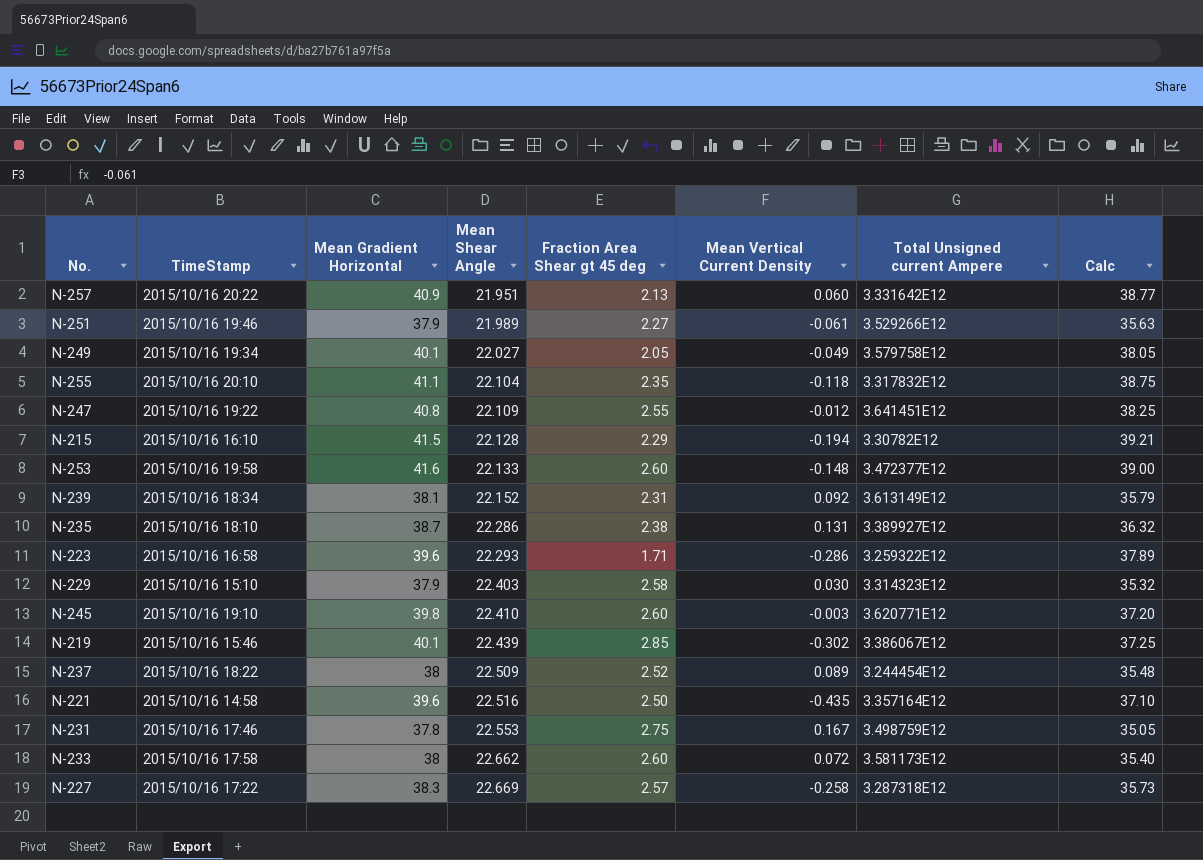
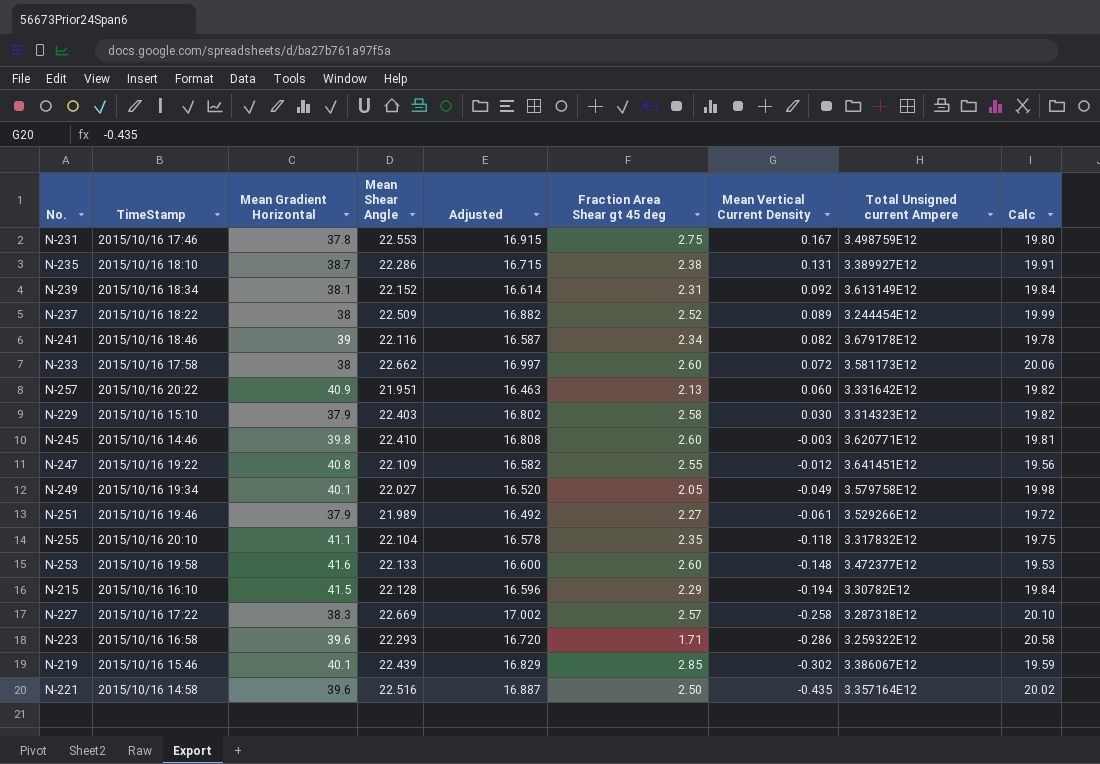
row order: Mean Shear Angle ascending -> Mean Vertical Current Density descending
column Adjusted | formula: none -> [Mean Shear Angle] * 0.75
column Calc | formula: [Mean Gradient Horizontal] - [Fraction Area Shear gt 45 deg] -> [Mean Shear Angle] - [Fraction Area Shear gt 45 deg]
row N-241: none -> 2015/10/16 18:46 | 39 | 22.116 | 16.587 | 2.34 | 0.082 | 3.679178E12 | 19.78
N-245 | TimeStamp: 2015/10/16 19:10 -> 2015/10/16 14:46

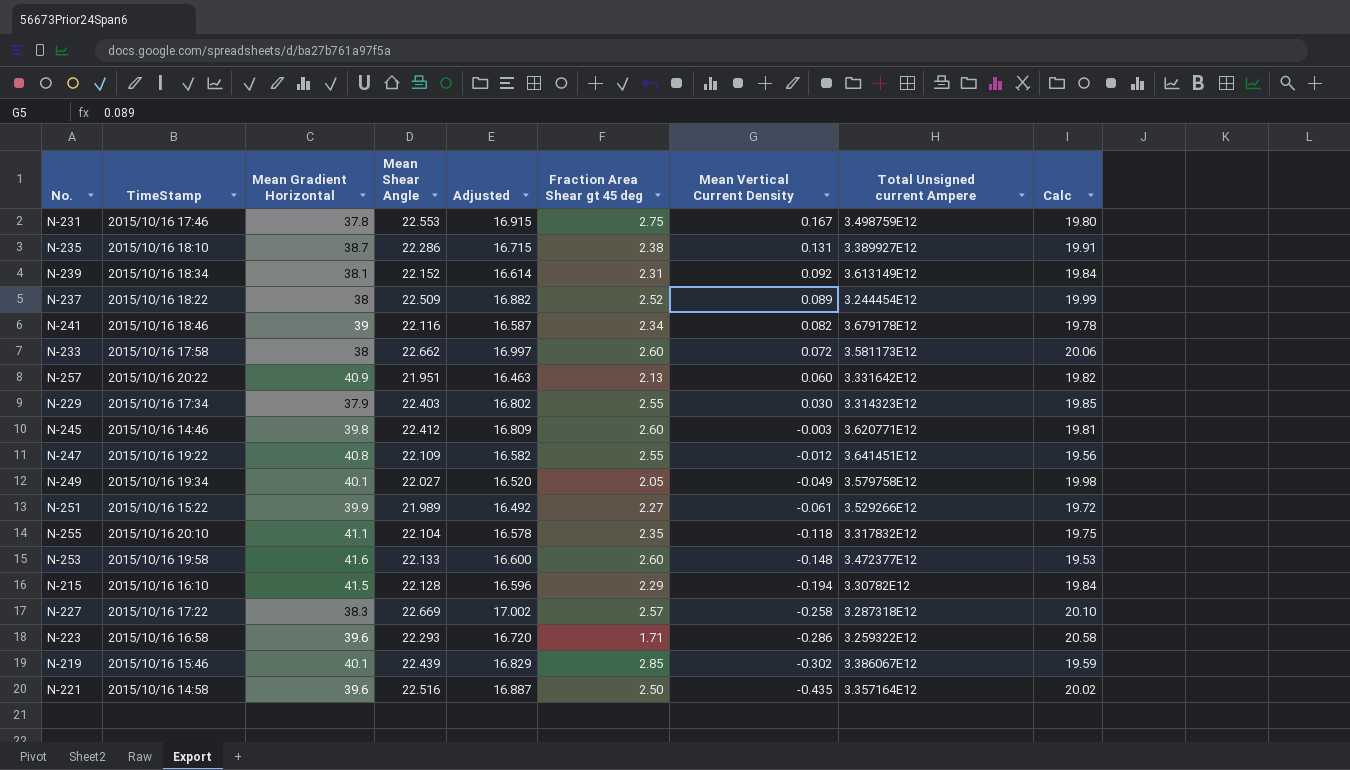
N-229 | TimeStamp: 2015/10/16 15:10 -> 2015/10/16 17:34
N-229 | Fraction Area Shear gt 45 deg: 2.58 -> 2.55
N-229 | Calc: 19.82 -> 19.85
N-245 | Mean Shear Angle: 22.410 -> 22.412
N-245 | Adjusted: 16.808 -> 16.809
N-251 | TimeStamp: 2015/10/16 19:46 -> 2015/10/16 15:22
N-251 | Mean Gradient Horizontal: 37.9 -> 39.9

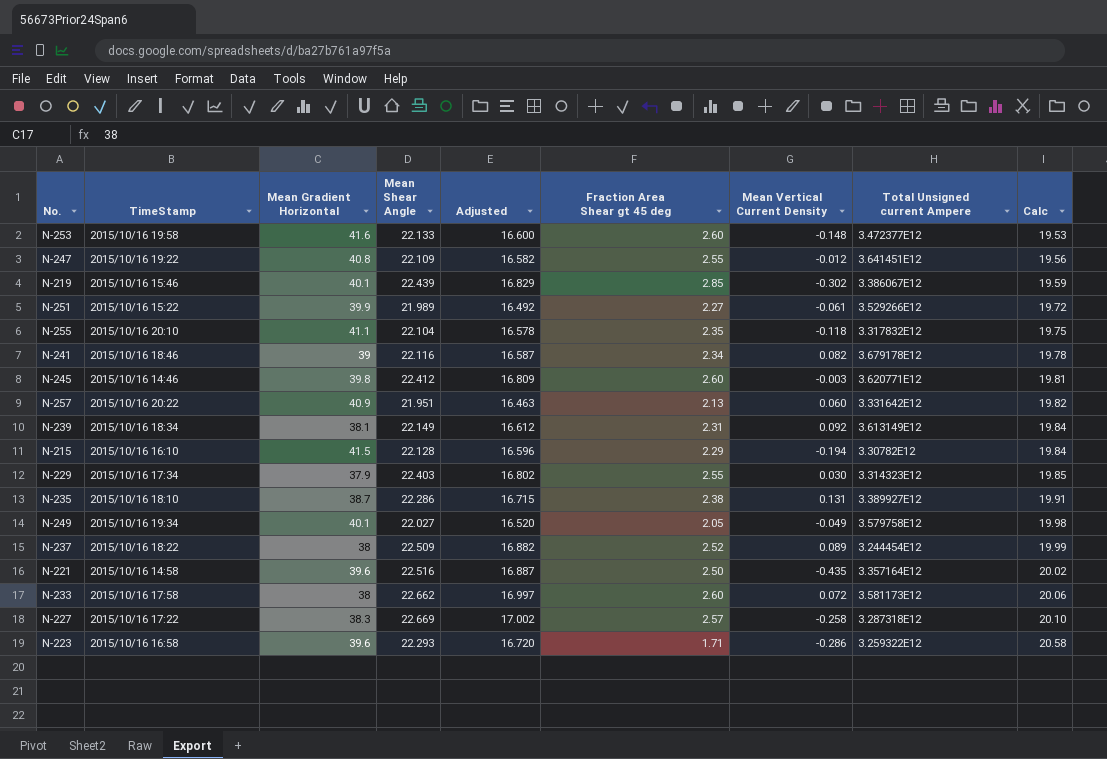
row order: Mean Vertical Current Density descending -> Calc ascending
row N-231: 2015/10/16 17:46 | 37.8 | 22.553 | 16.915 | 2.75 | 0.167 | 3.498759E12 | 19.80 -> none
N-239 | Mean Shear Angle: 22.152 -> 22.149
N-239 | Adjusted: 16.614 -> 16.612

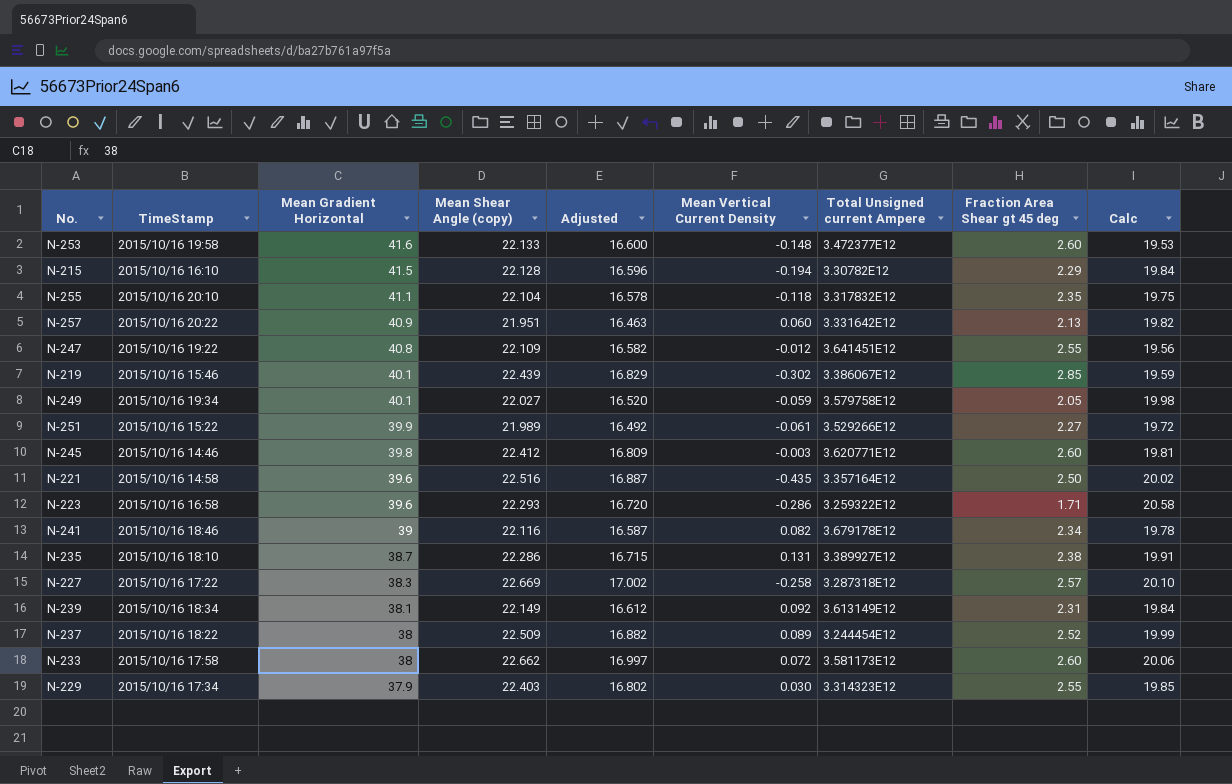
row order: Calc ascending -> Mean Gradient Horizontal descending
column name: Mean Shear Angle -> Mean Shear Angle (copy)
column Fraction Area Shear gt 45 deg | position: 6 -> 8
N-249 | Mean Vertical Current Density: -0.049 -> -0.059

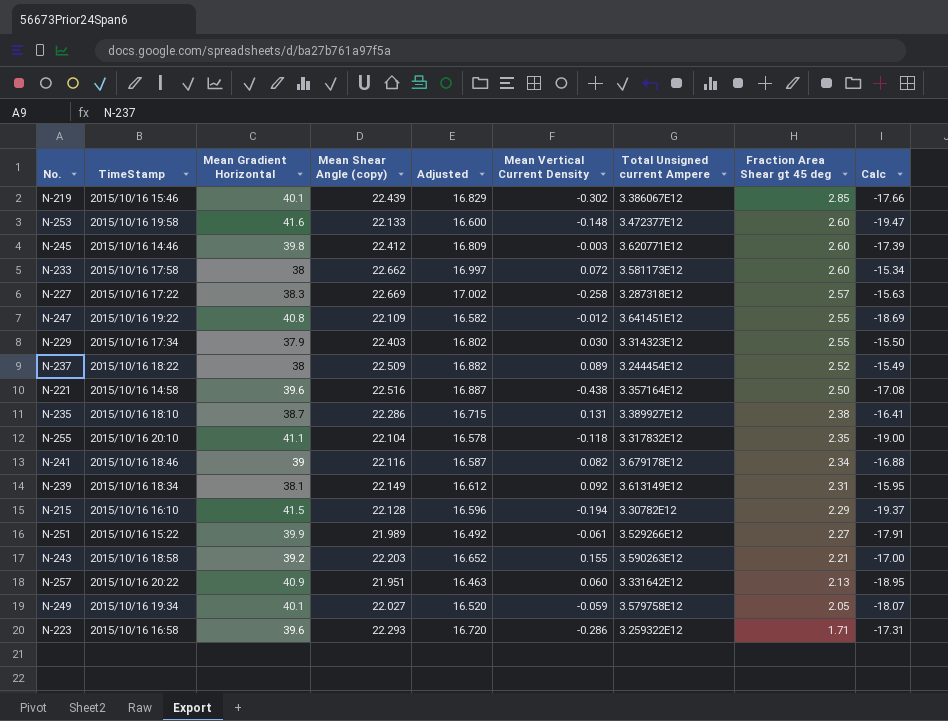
row order: Mean Gradient Horizontal descending -> Fraction Area Shear gt 45 deg descending
column Calc | formula: [Mean Shear Angle (copy)] - [Fraction Area Shear gt 45 deg] -> [Mean Shear Angle (copy)] - [Mean Gradient Horizontal]
N-221 | Mean Vertical Current Density: -0.435 -> -0.438
row N-243: none -> 2015/10/16 18:58 | 39.2 | 22.203 | 16.652 | 0.155 | 3.590263E12 | 2.21 | -17.00

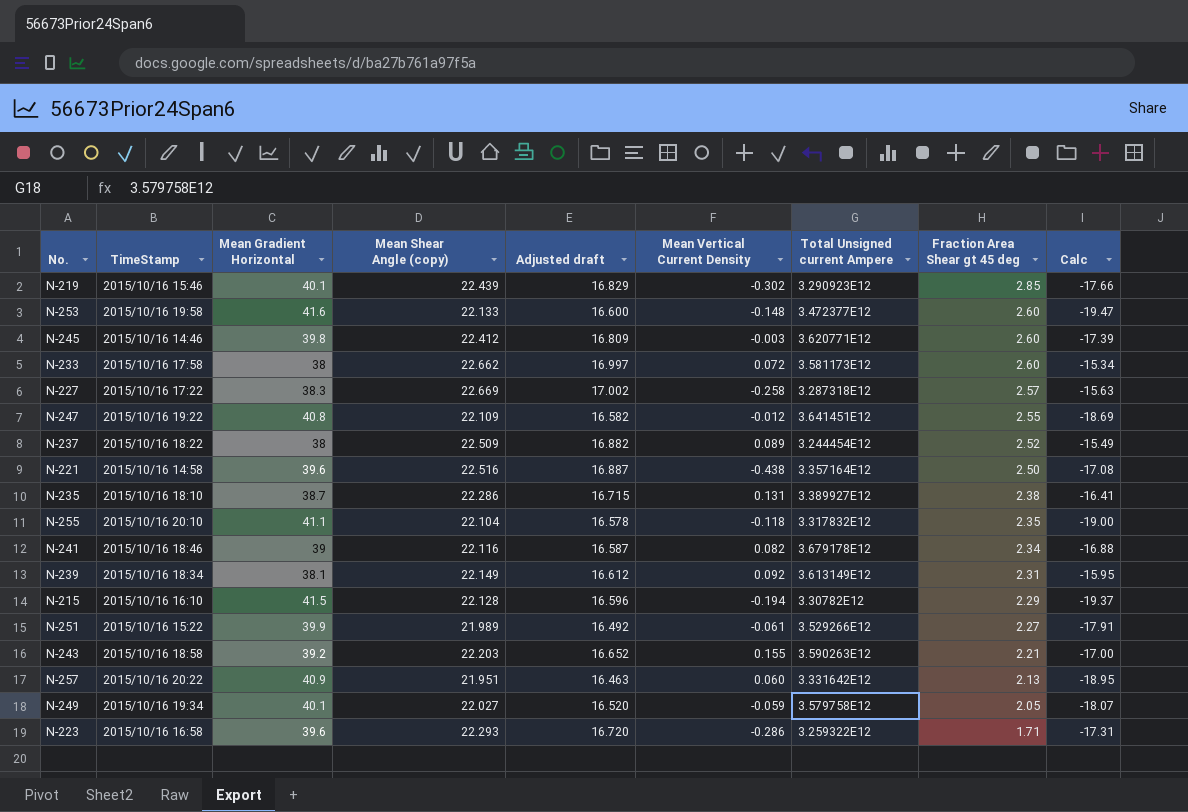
column name: Adjusted -> Adjusted draft
row N-229: 2015/10/16 17:34 | 37.9 | 22.403 | 16.802 | 0.030 | 3.314323E12 | 2.55 | -15.50 -> none
N-219 | Total Unsigned current Ampere: 3.386067E12 -> 3.290923E12

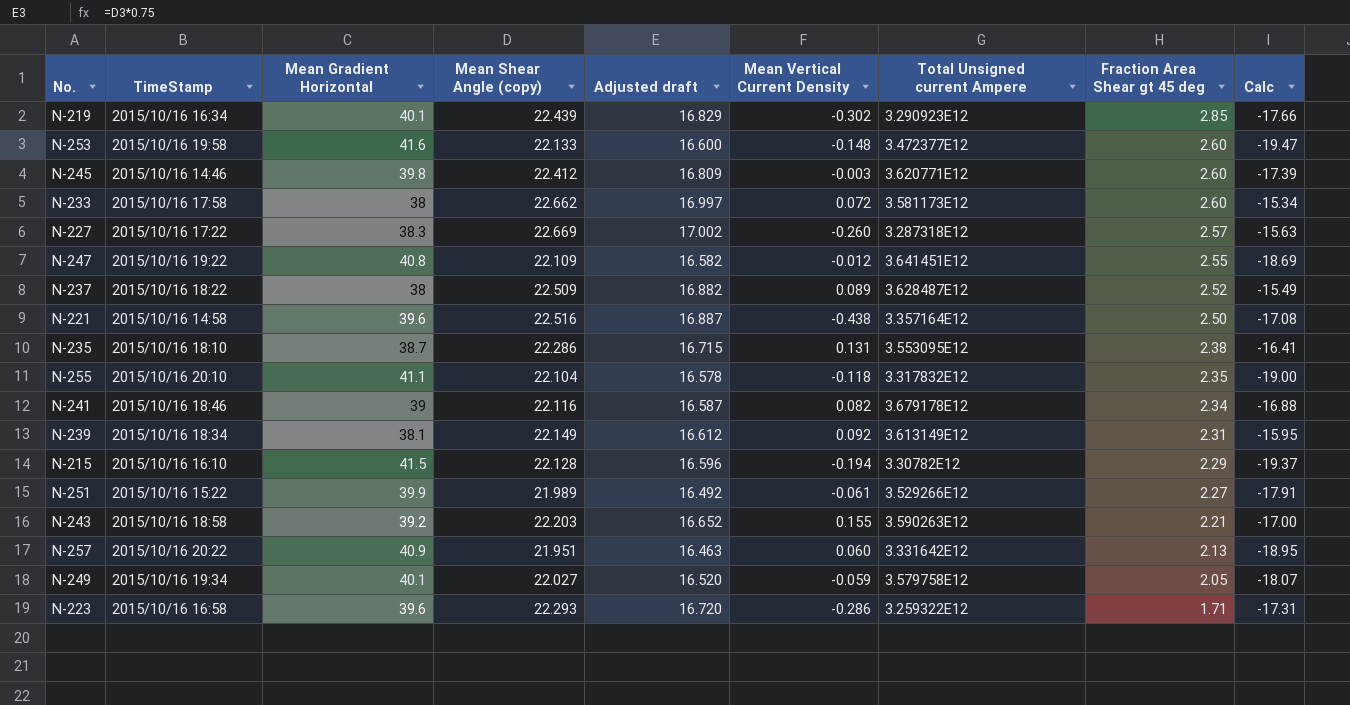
N-219 | TimeStamp: 2015/10/16 15:46 -> 2015/10/16 16:34
N-227 | Mean Vertical Current Density: -0.258 -> -0.260
N-237 | Total Unsigned current Ampere: 3.244454E12 -> 3.628487E12
N-235 | Total Unsigned current Ampere: 3.389927E12 -> 3.553095E12

